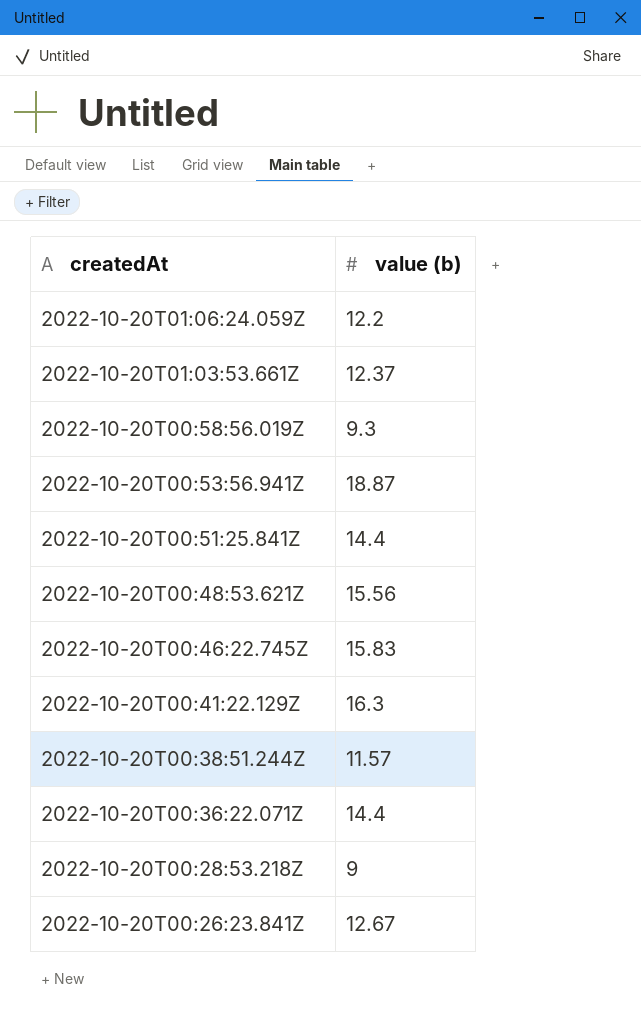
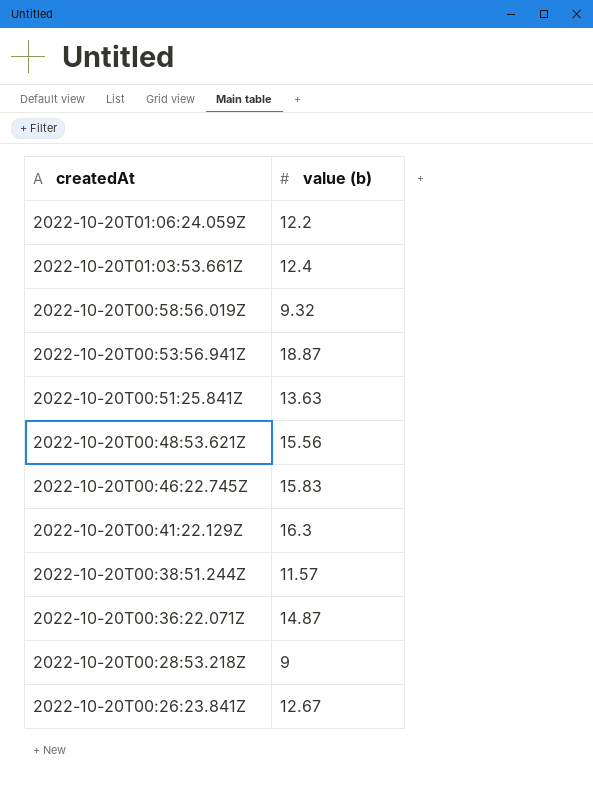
2022-10-20T01:03:53.661Z | value (b): 12.37 -> 12.4
2022-10-20T00:58:56.019Z | value (b): 9.3 -> 9.32
2022-10-20T00:51:25.841Z | value (b): 14.4 -> 13.63
2022-10-20T00:36:22.071Z | value (b): 14.4 -> 14.87

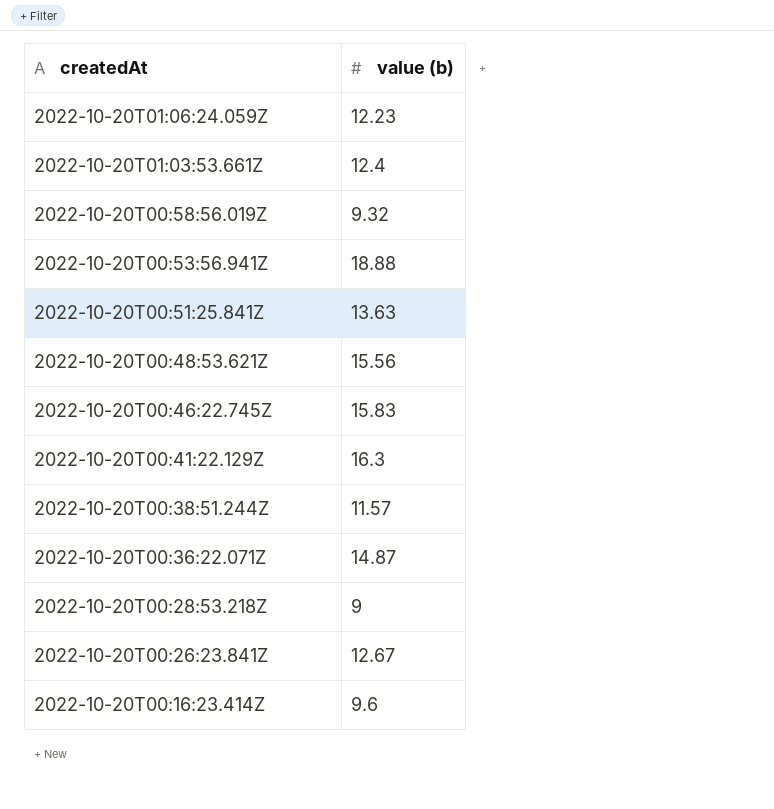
2022-10-20T01:06:24.059Z | value (b): 12.2 -> 12.23
2022-10-20T00:53:56.941Z | value (b): 18.87 -> 18.88
row 2022-10-20T00:16:23.414Z: none -> 9.6

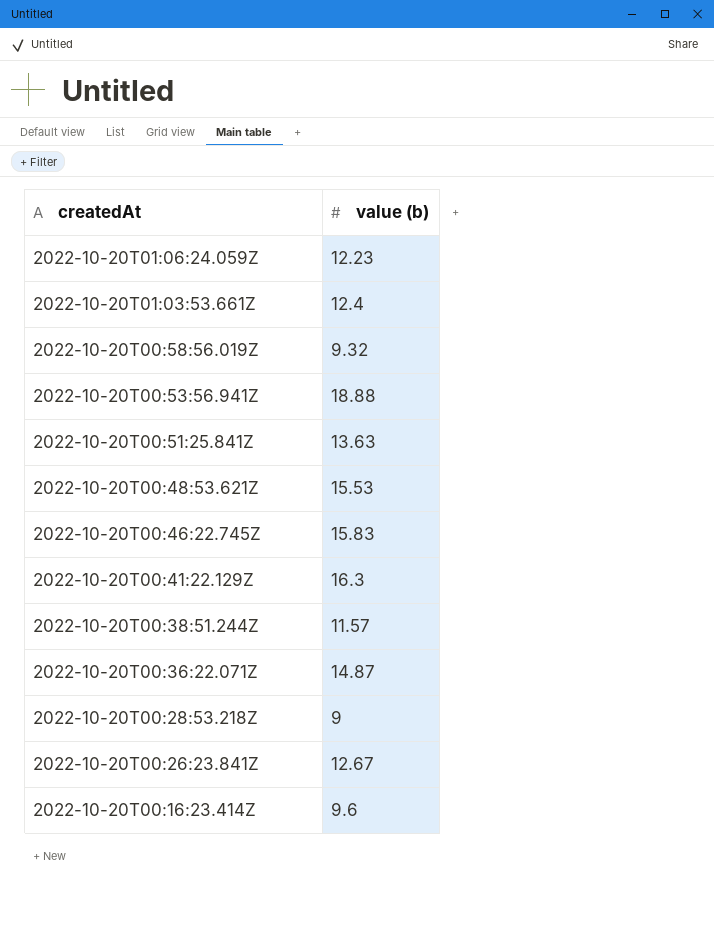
2022-10-20T00:48:53.621Z | value (b): 15.56 -> 15.53

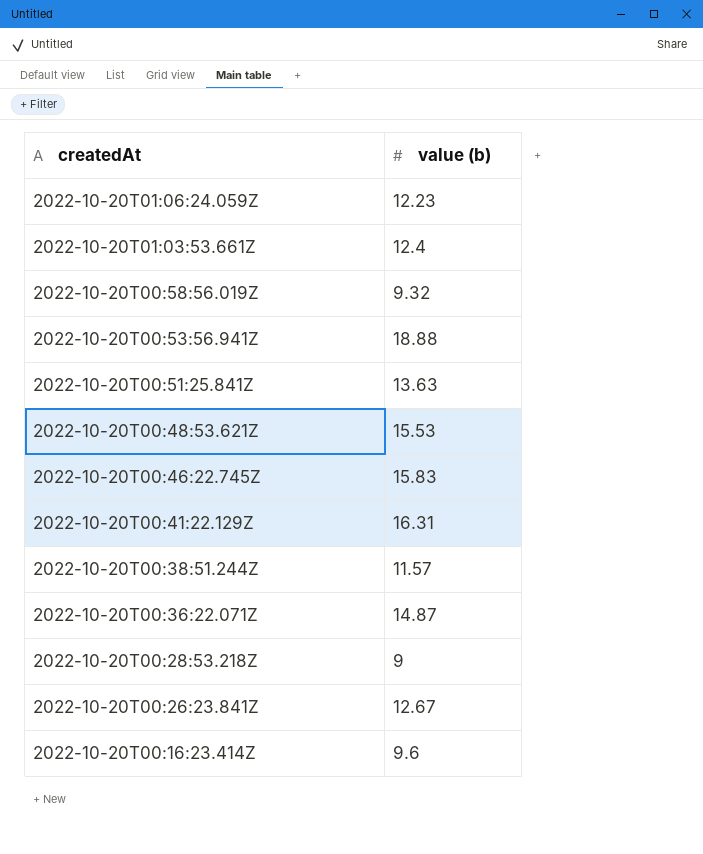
2022-10-20T00:41:22.129Z | value (b): 16.3 -> 16.31

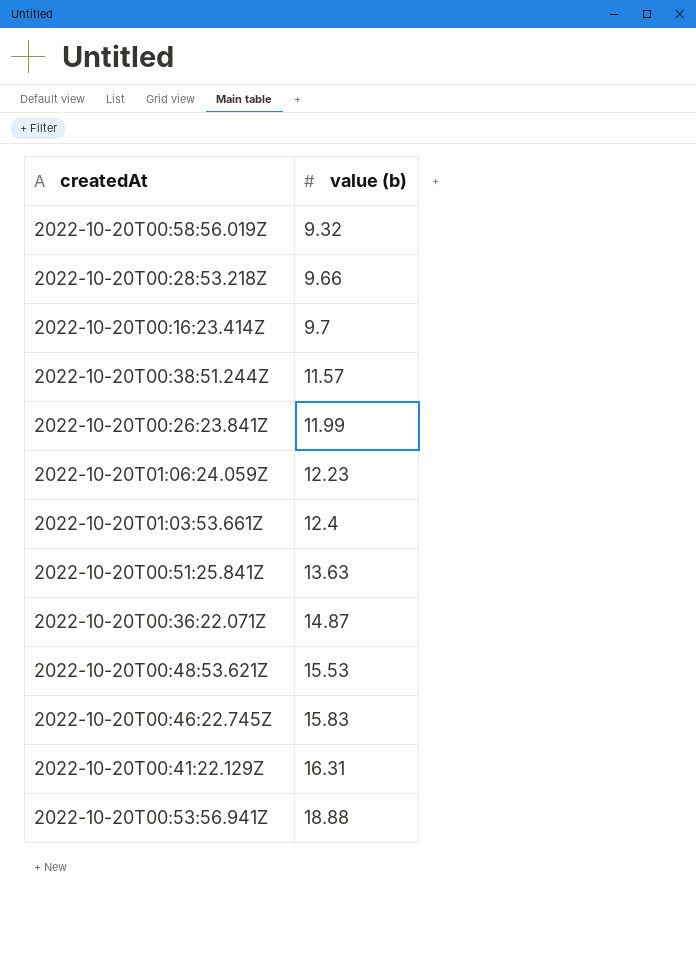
row order: createdAt descending -> value (b) ascending
2022-10-20T00:28:53.218Z | value (b): 9 -> 9.66
2022-10-20T00:16:23.414Z | value (b): 9.6 -> 9.7
2022-10-20T00:26:23.841Z | value (b): 12.67 -> 11.99

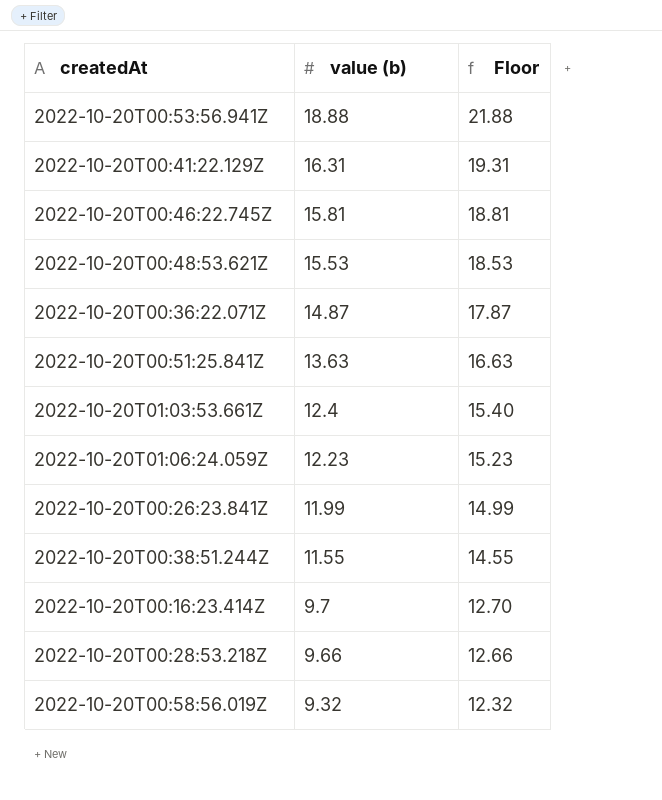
row order: value (b) ascending -> value (b) descending
column Floor | formula: none -> [value (b)] + 3
2022-10-20T00:46:22.745Z | value (b): 15.83 -> 15.81
2022-10-20T00:38:51.244Z | value (b): 11.57 -> 11.55

